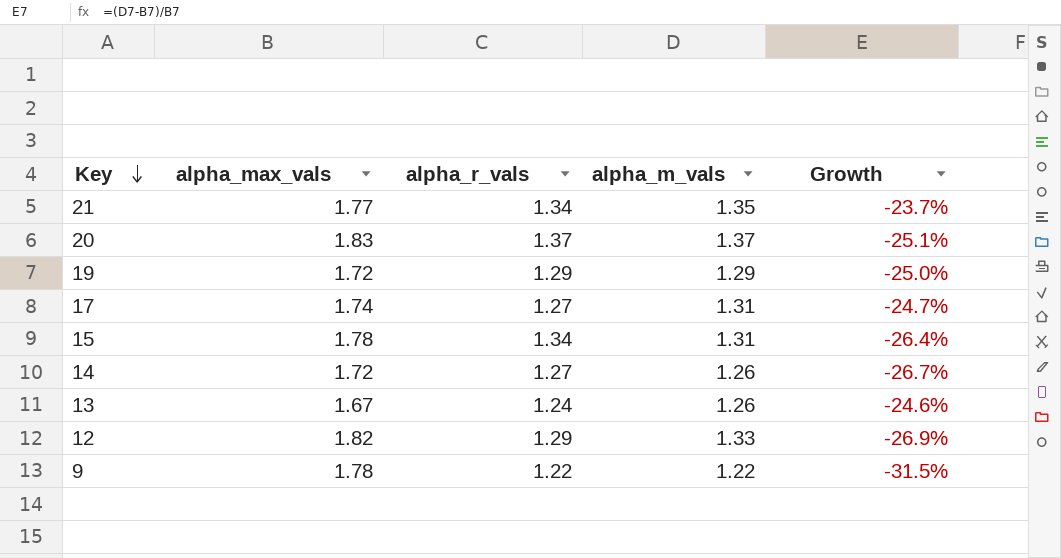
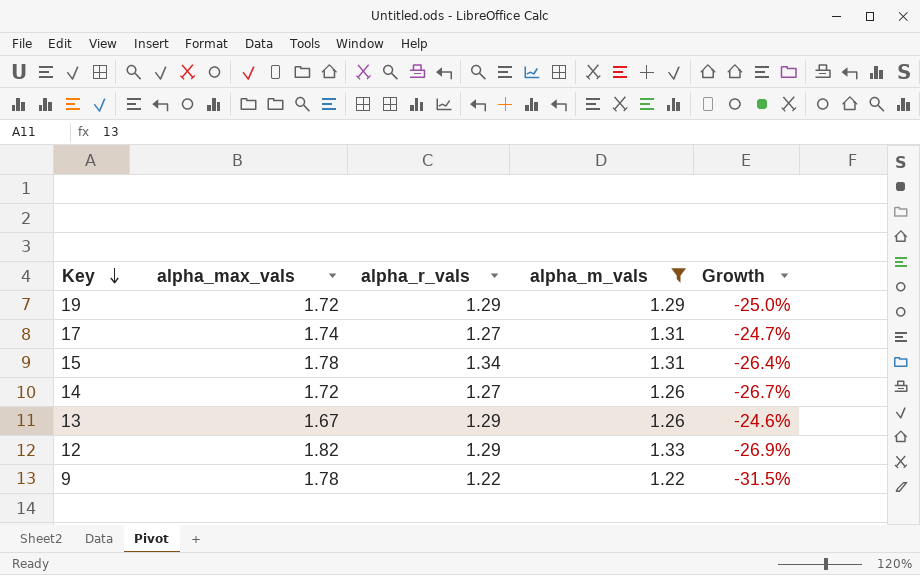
filter: none -> alpha_m_vals <= 1.33
13 | alpha_r_vals: 1.24 -> 1.29

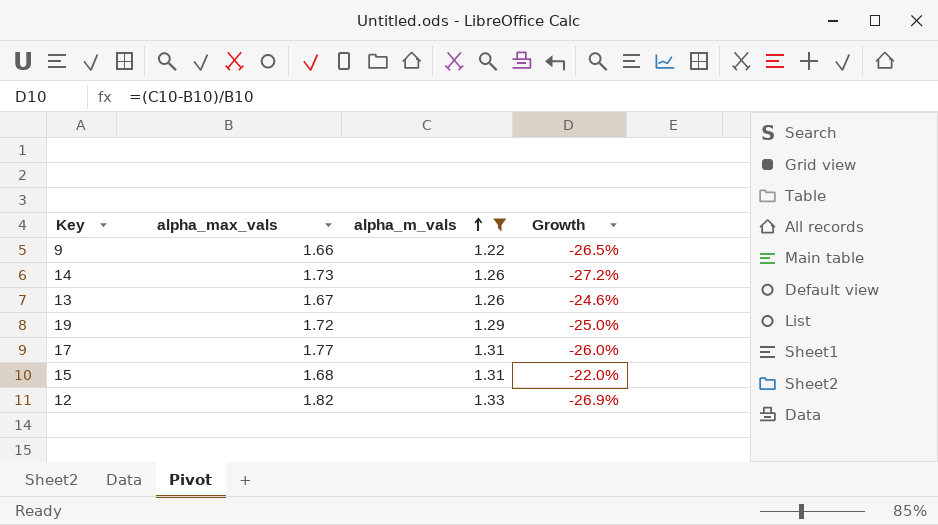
row order: Key descending -> alpha_m_vals ascending
column alpha_r_vals | position: 3 -> none
9 | alpha_max_vals: 1.78 -> 1.66
9 | Growth: -31.5% -> -26.5%
14 | alpha_max_vals: 1.72 -> 1.73
14 | Growth: -26.7% -> -27.2%
17 | alpha_max_vals: 1.74 -> 1.77
17 | Growth: -24.7% -> -26.0%
15 | alpha_max_vals: 1.78 -> 1.68
15 | Growth: -26.4% -> -22.0%

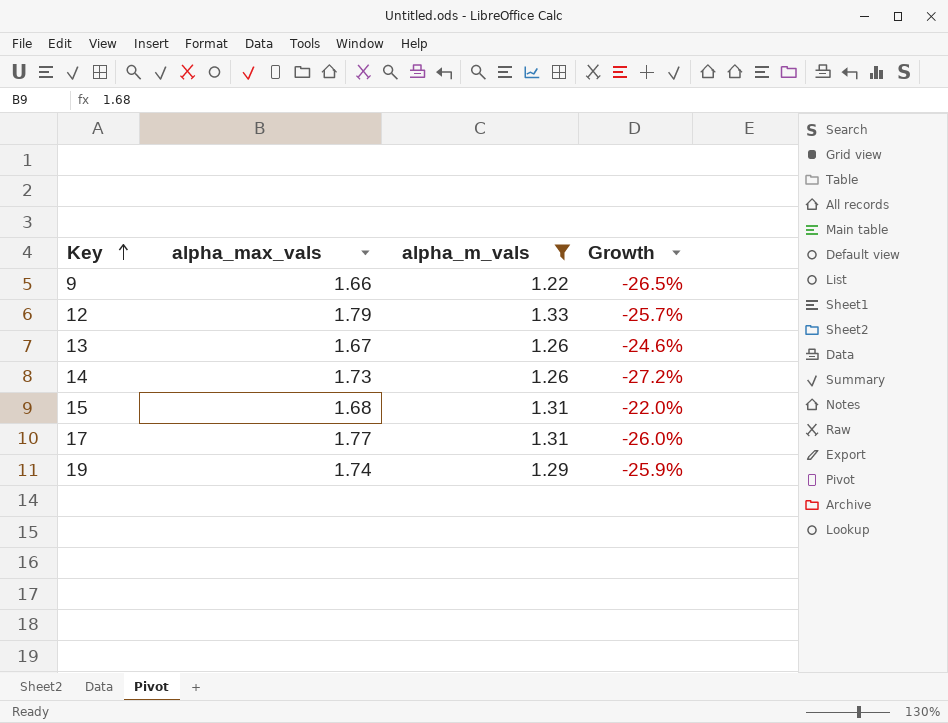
row order: alpha_m_vals ascending -> Key ascending
12 | alpha_max_vals: 1.82 -> 1.79
12 | Growth: -26.9% -> -25.7%
19 | alpha_max_vals: 1.72 -> 1.74
19 | Growth: -25.0% -> -25.9%

